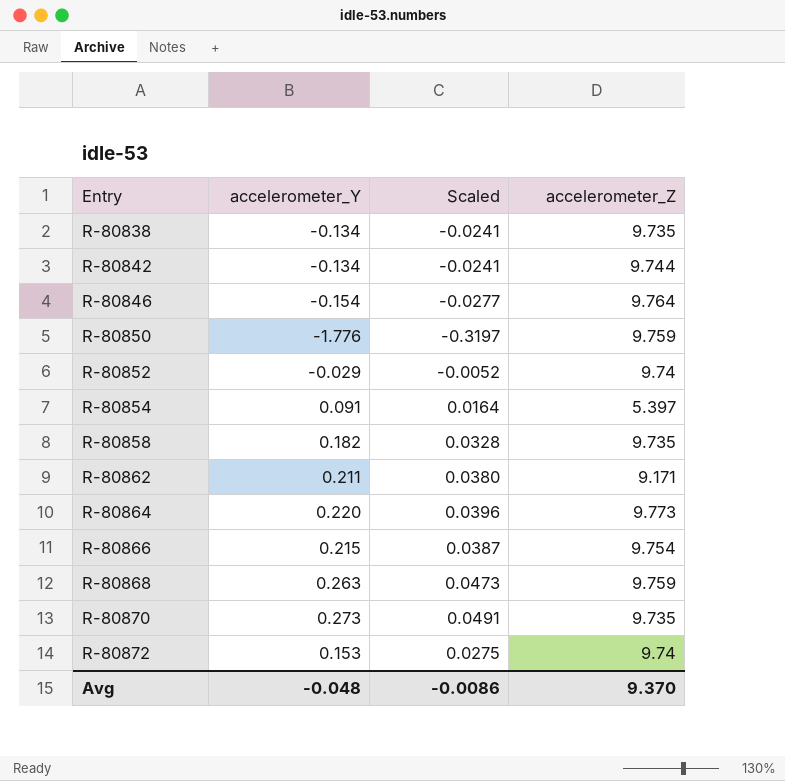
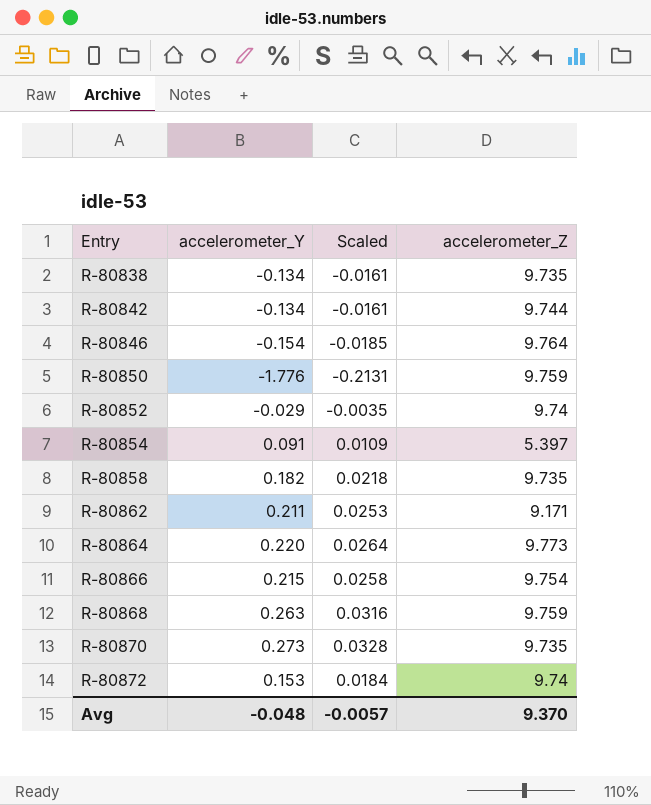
column Scaled | formula: [accelerometer_Y] * 0.18 -> [accelerometer_Y] * 0.12
Avg | Scaled: -0.0086 -> -0.0057

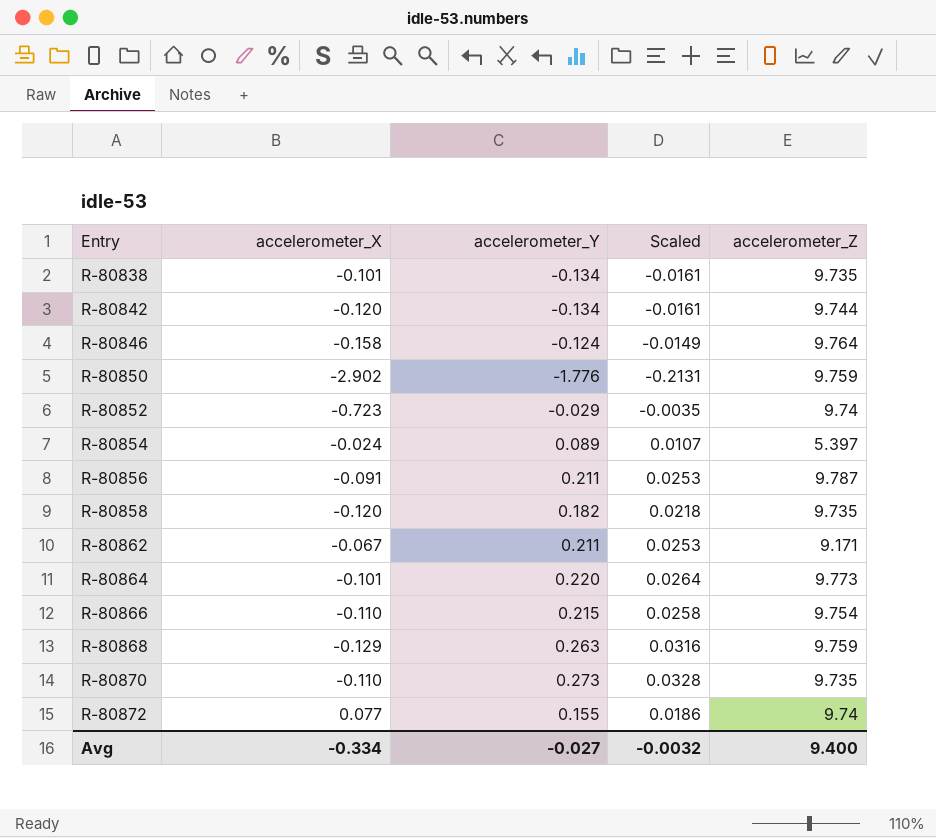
column accelerometer_X | position: none -> 2
R-80846 | accelerometer_Y: -0.154 -> -0.124
R-80846 | Scaled: -0.0185 -> -0.0149
R-80854 | accelerometer_Y: 0.091 -> 0.089
R-80854 | Scaled: 0.0109 -> 0.0107
row R-80856: none -> -0.091 | 0.211 | 0.0253 | 9.787
R-80872 | accelerometer_Y: 0.153 -> 0.155
R-80872 | Scaled: 0.0184 -> 0.0186
Avg | accelerometer_Y: -0.048 -> -0.027
Avg | Scaled: -0.0057 -> -0.0032
Avg | accelerometer_Z: 9.370 -> 9.400

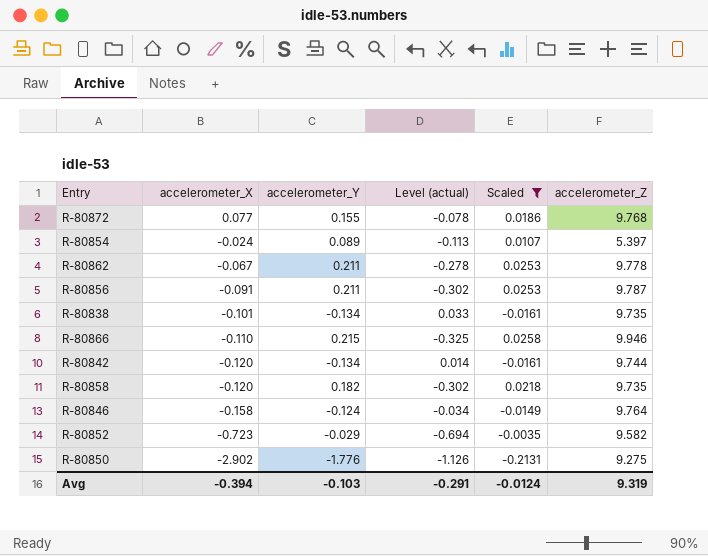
filter: none -> Scaled <= 0.0258
row order: Entry ascending -> accelerometer_X descending
column Level (actual) | formula: none -> [accelerometer_X] - [accelerometer_Y]
R-80872 | accelerometer_Z: 9.74 -> 9.768
R-80862 | accelerometer_Z: 9.171 -> 9.778
R-80866 | accelerometer_Z: 9.754 -> 9.946
R-80852 | accelerometer_Z: 9.74 -> 9.582
R-80850 | accelerometer_Z: 9.759 -> 9.275
Avg | accelerometer_X: -0.334 -> -0.394
Avg | accelerometer_Y: -0.027 -> -0.103
Avg | Scaled: -0.0032 -> -0.0124
Avg | accelerometer_Z: 9.400 -> 9.319

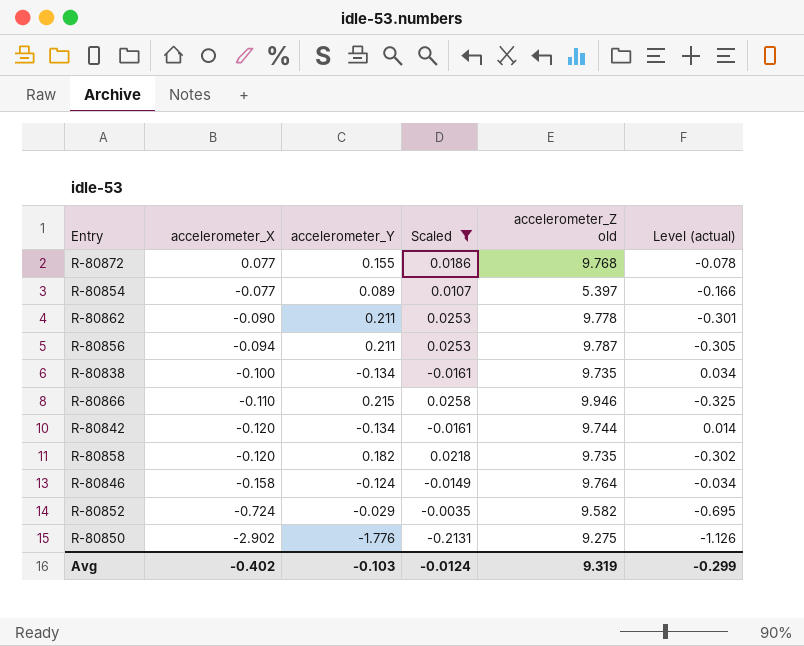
column name: accelerometer_Z -> accelerometer_Z old
column Level (actual) | position: 4 -> 6
R-80854 | accelerometer_X: -0.024 -> -0.077
R-80854 | Level (actual): -0.113 -> -0.166
R-80862 | accelerometer_X: -0.067 -> -0.090
R-80862 | Level (actual): -0.278 -> -0.301
R-80856 | accelerometer_X: -0.091 -> -0.094
R-80856 | Level (actual): -0.302 -> -0.305
R-80838 | accelerometer_X: -0.101 -> -0.100
R-80838 | Level (actual): 0.033 -> 0.034
R-80852 | accelerometer_X: -0.723 -> -0.724
R-80852 | Level (actual): -0.694 -> -0.695
Avg | accelerometer_X: -0.394 -> -0.402
Avg | Level (actual): -0.291 -> -0.299

